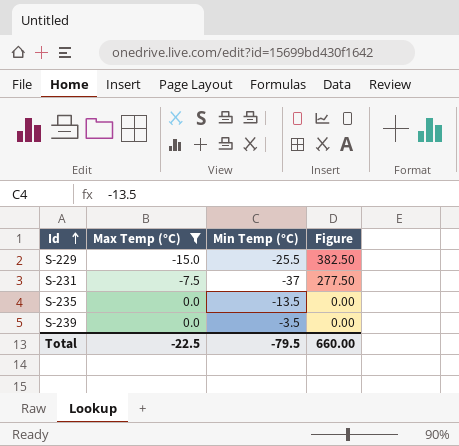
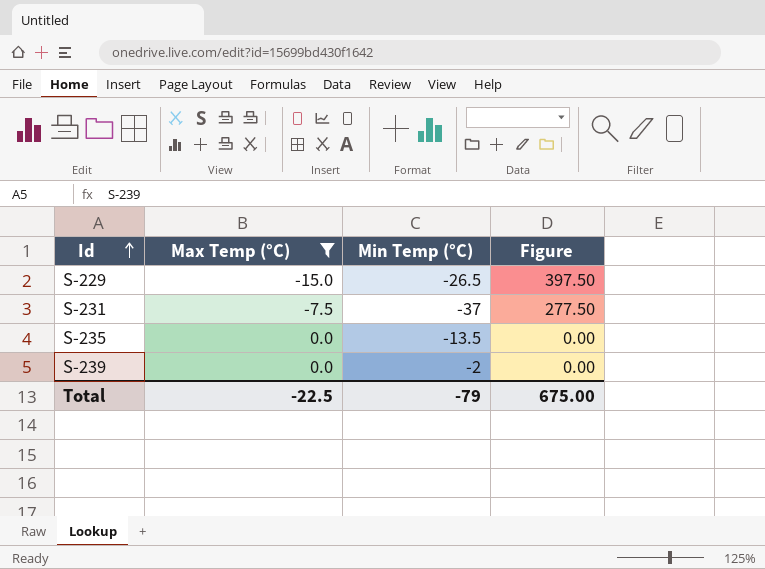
S-229 | Min Temp (°C): -25.5 -> -26.5
S-229 | Figure: 382.50 -> 397.50
S-239 | Min Temp (°C): -3.5 -> -2
Total | Min Temp (°C): -79.5 -> -79
Total | Figure: 660.00 -> 675.00

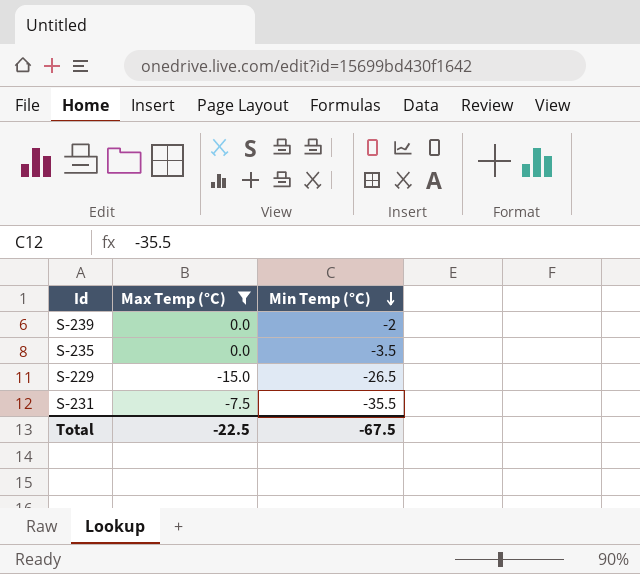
row order: Id ascending -> Min Temp (°C) descending
column Figure | formula: [Max Temp (°C)] * [Min Temp (°C)] -> none
S-235 | Min Temp (°C): -13.5 -> -3.5
S-231 | Min Temp (°C): -37 -> -35.5
Total | Min Temp (°C): -79 -> -67.5

